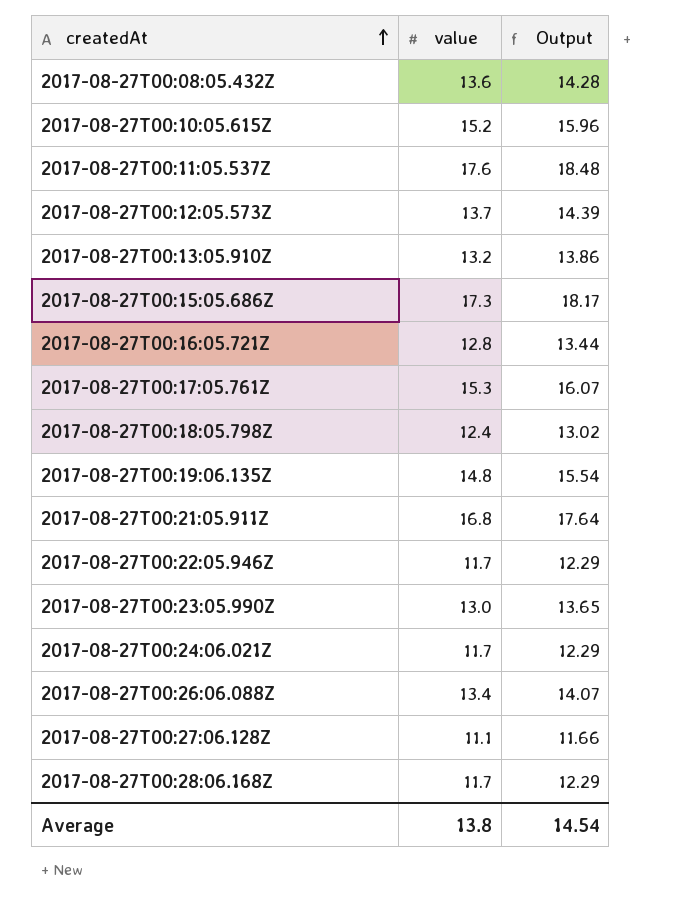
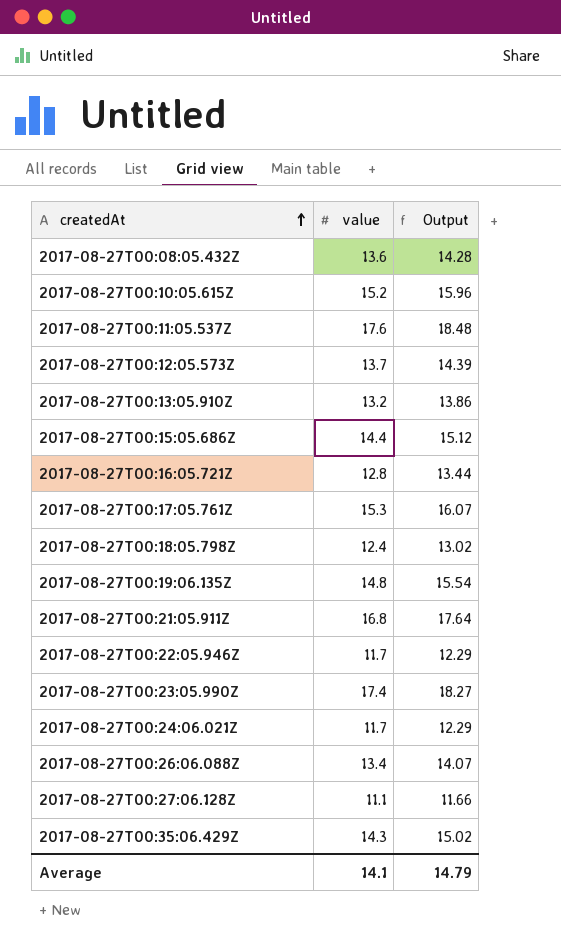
row 2017-08-27T00:28:06.168Z: 11.7 | 12.29 -> none
2017-08-27T00:15:05.686Z | value: 17.3 -> 14.4
2017-08-27T00:15:05.686Z | Output: 18.17 -> 15.12
2017-08-27T00:23:05.990Z | value: 13.0 -> 17.4
2017-08-27T00:23:05.990Z | Output: 13.65 -> 18.27
row 2017-08-27T00:35:06.429Z: none -> 14.3 | 15.02
Average | value: 13.8 -> 14.1
Average | Output: 14.54 -> 14.79

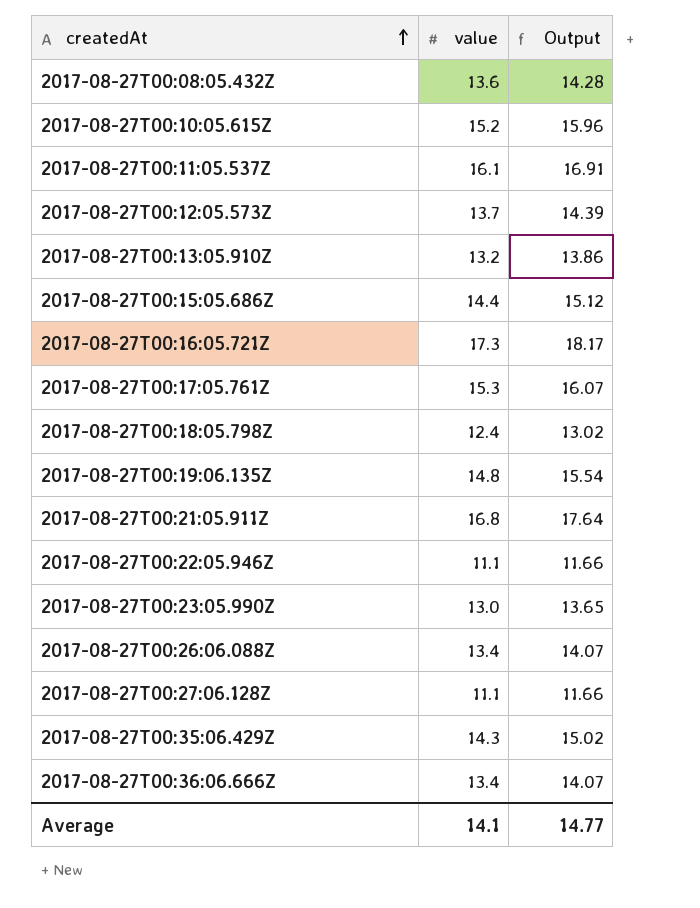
row 2017-08-27T00:24:06.021Z: 11.7 | 12.29 -> none
2017-08-27T00:11:05.537Z | value: 17.6 -> 16.1
2017-08-27T00:11:05.537Z | Output: 18.48 -> 16.91
2017-08-27T00:16:05.721Z | value: 12.8 -> 17.3
2017-08-27T00:16:05.721Z | Output: 13.44 -> 18.17
2017-08-27T00:22:05.946Z | value: 11.7 -> 11.1
2017-08-27T00:22:05.946Z | Output: 12.29 -> 11.66
2017-08-27T00:23:05.990Z | value: 17.4 -> 13.0
2017-08-27T00:23:05.990Z | Output: 18.27 -> 13.65
row 2017-08-27T00:36:06.666Z: none -> 13.4 | 14.07
Average | Output: 14.79 -> 14.77

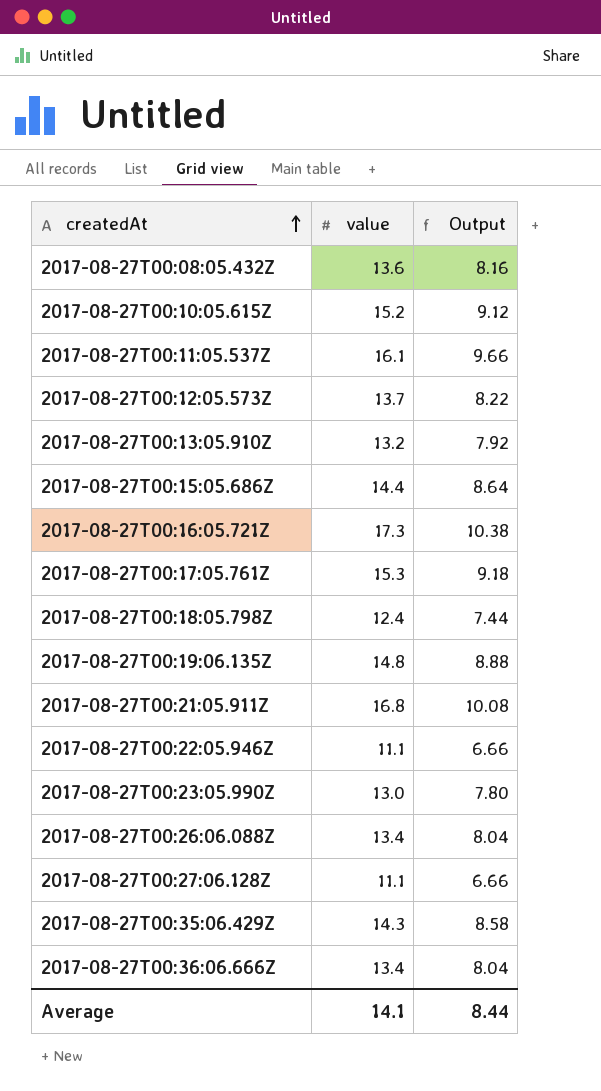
column Output | formula: [value] * 1.05 -> [value] * 0.6
Average | Output: 14.77 -> 8.44

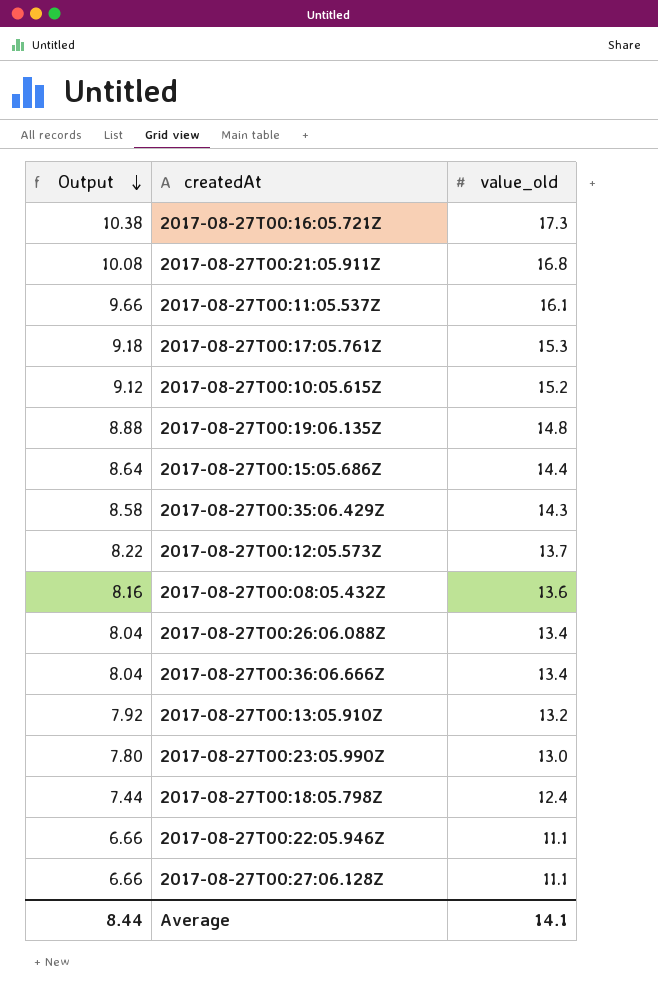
row order: createdAt ascending -> Output descending
column Output | position: 3 -> 1
column name: value -> value_old

